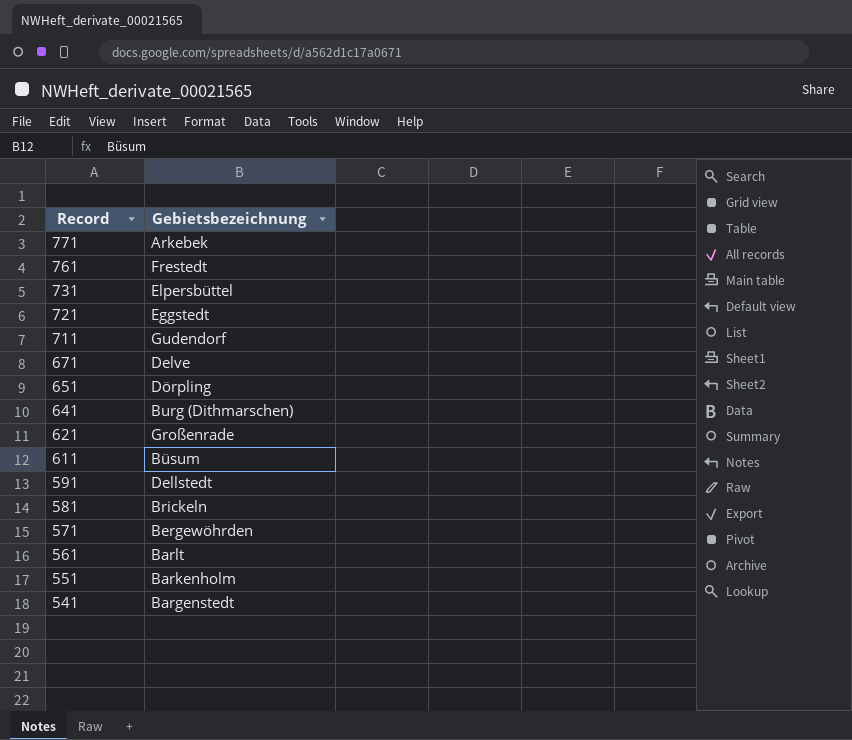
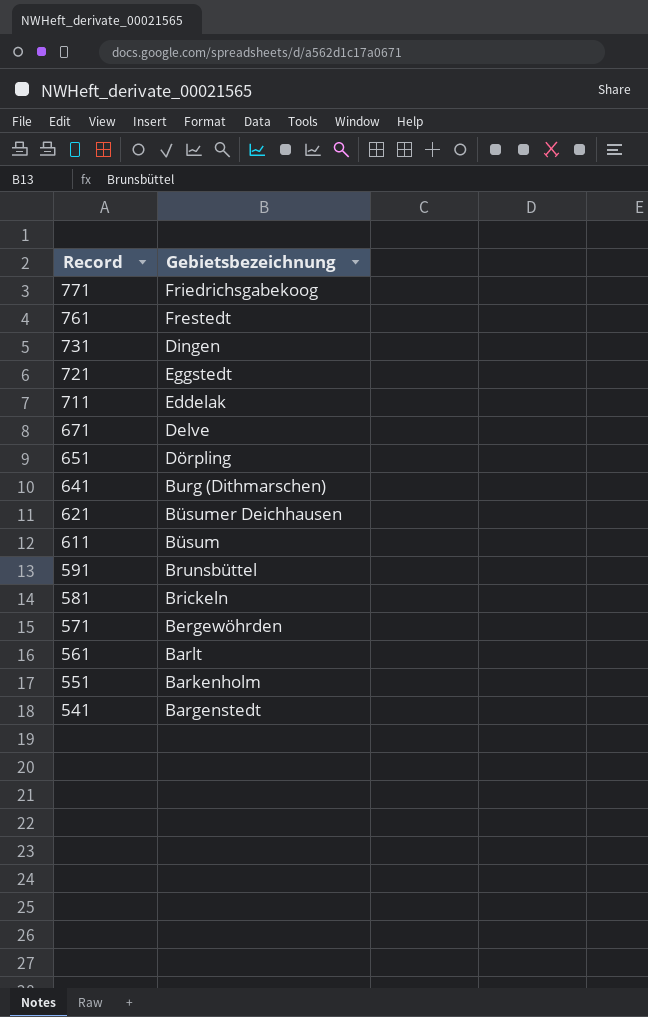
771 | Gebietsbezeichnung: Arkebek -> Friedrichsgabekoog
731 | Gebietsbezeichnung: Elpersbüttel -> Dingen
711 | Gebietsbezeichnung: Gudendorf -> Eddelak
621 | Gebietsbezeichnung: Großenrade -> Büsumer Deichhausen
591 | Gebietsbezeichnung: Dellstedt -> Brunsbüttel

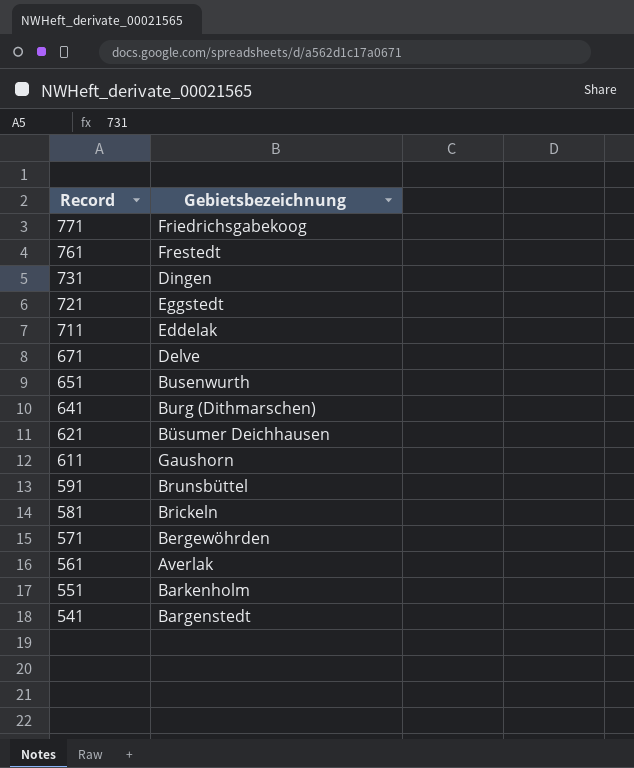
651 | Gebietsbezeichnung: Dörpling -> Busenwurth
611 | Gebietsbezeichnung: Büsum -> Gaushorn
561 | Gebietsbezeichnung: Barlt -> Averlak

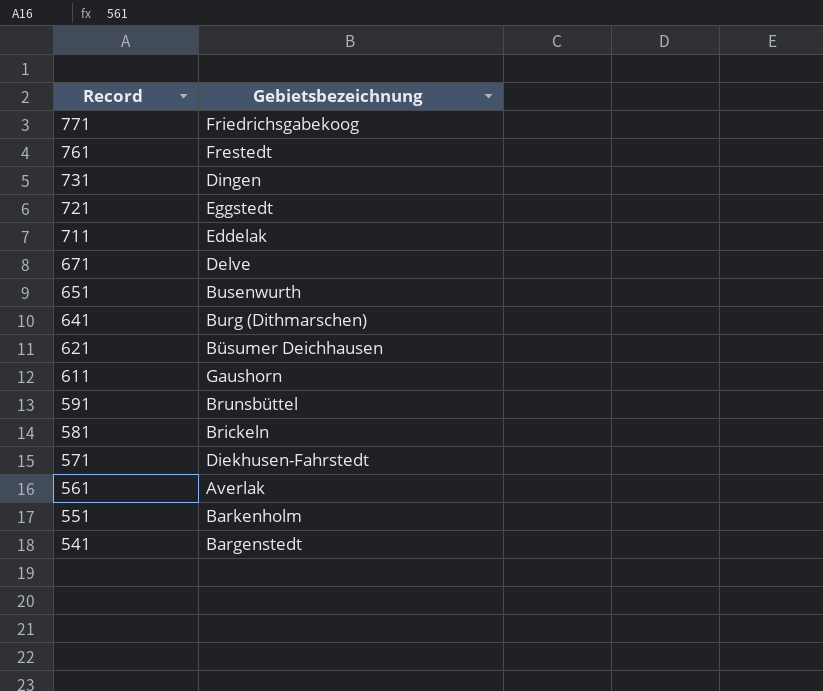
571 | Gebietsbezeichnung: Bergewöhrden -> Diekhusen-Fahrstedt

